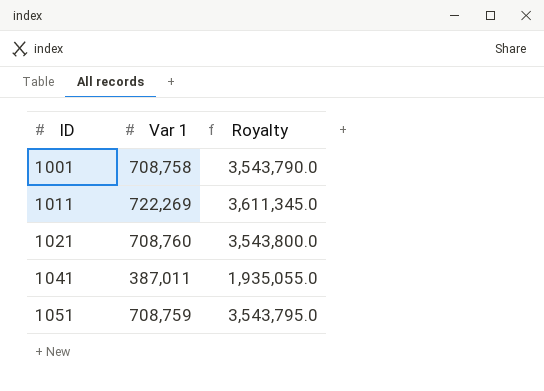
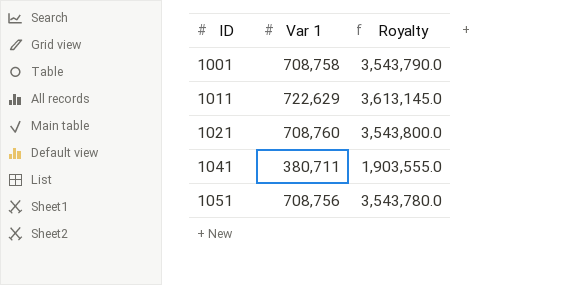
1011 | Var 1: 722,269 -> 722,629
1011 | Royalty: 3,611,345.0 -> 3,613,145.0
1041 | Var 1: 387,011 -> 380,711
1041 | Royalty: 1,935,055.0 -> 1,903,555.0
1051 | Var 1: 708,759 -> 708,756
1051 | Royalty: 3,543,795.0 -> 3,543,780.0

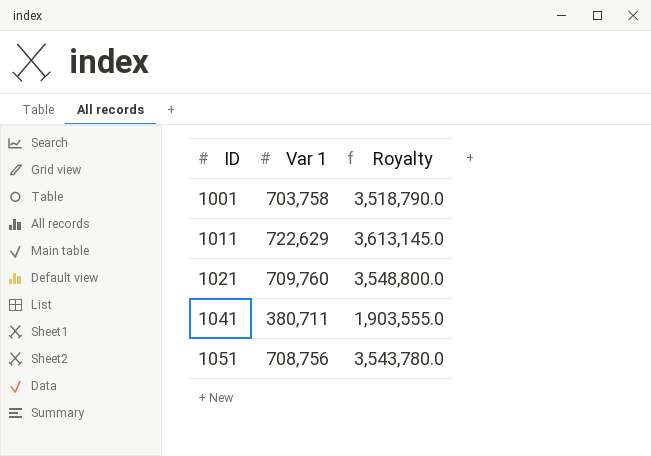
1001 | Var 1: 708,758 -> 703,758
1001 | Royalty: 3,543,790.0 -> 3,518,790.0
1021 | Var 1: 708,760 -> 709,760
1021 | Royalty: 3,543,800.0 -> 3,548,800.0

